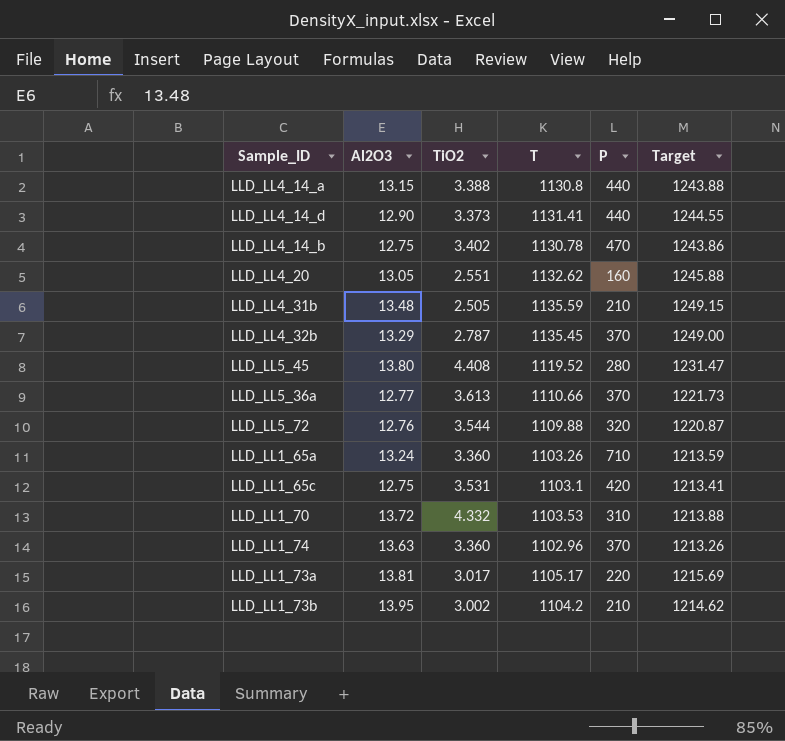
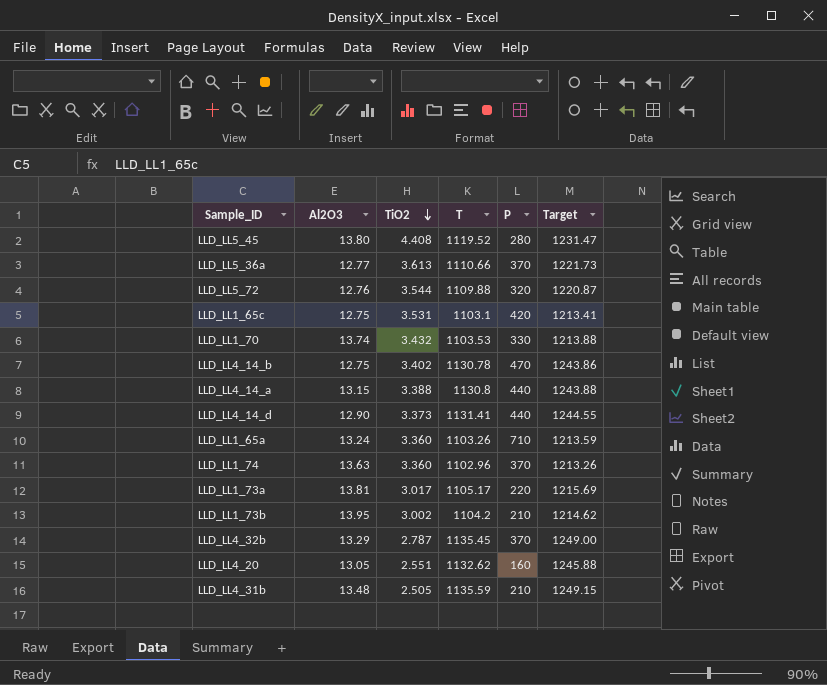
row order: none -> TiO2 descending
LLD_LL1_70 | Al2O3: 13.72 -> 13.74
LLD_LL1_70 | TiO2: 4.332 -> 3.432
LLD_LL1_70 | P: 310 -> 330

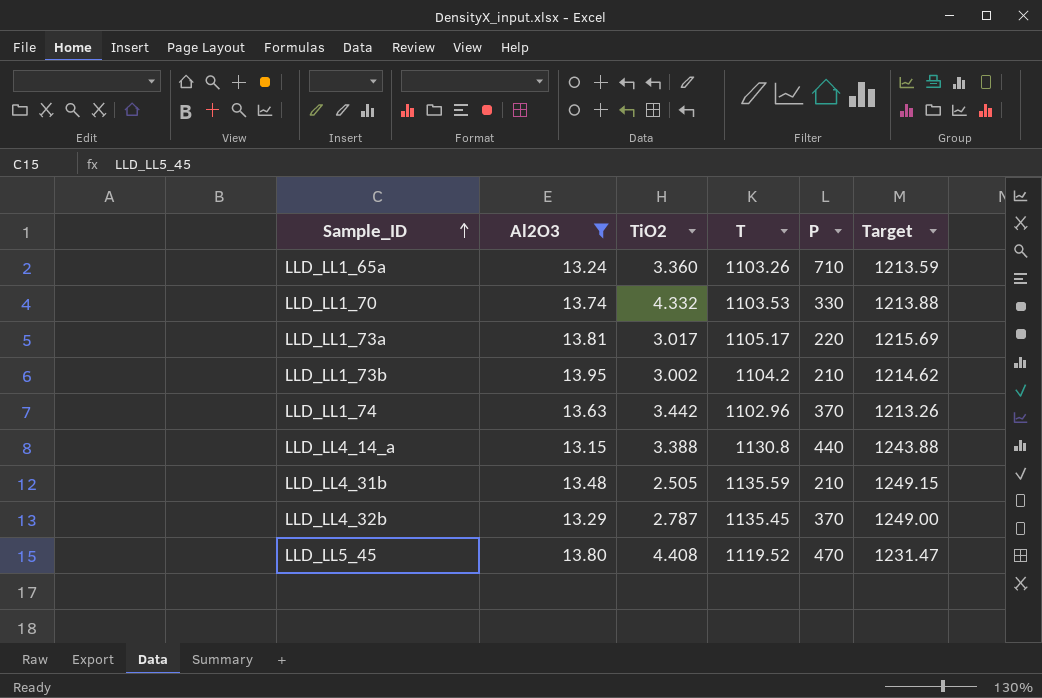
filter: none -> Al2O3 >= 13.15
row order: TiO2 descending -> Sample_ID ascending
LLD_LL1_70 | TiO2: 3.432 -> 4.332
LLD_LL1_74 | TiO2: 3.360 -> 3.442
LLD_LL5_45 | P: 280 -> 470

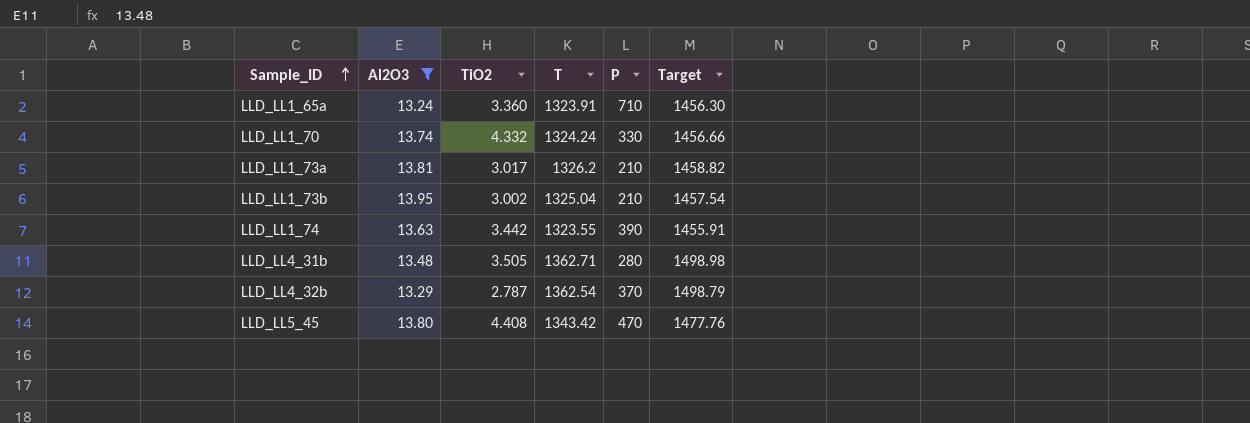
row LLD_LL4_14_a: 13.15 | 3.388 | 1130.8 | 440 | 1243.88 -> none
LLD_LL1_65a | T: 1103.26 -> 1323.91
LLD_LL1_65a | Target: 1213.59 -> 1456.30
LLD_LL1_70 | T: 1103.53 -> 1324.24
LLD_LL1_70 | Target: 1213.88 -> 1456.66
LLD_LL1_73a | T: 1105.17 -> 1326.2
LLD_LL1_73a | P: 220 -> 210
LLD_LL1_73a | Target: 1215.69 -> 1458.82
LLD_LL1_73b | T: 1104.2 -> 1325.04
LLD_LL1_73b | Target: 1214.62 -> 1457.54
LLD_LL1_74 | T: 1102.96 -> 1323.55
LLD_LL1_74 | P: 370 -> 390
LLD_LL1_74 | Target: 1213.26 -> 1455.91
LLD_LL4_31b | TiO2: 2.505 -> 3.505
LLD_LL4_31b | T: 1135.59 -> 1362.71
LLD_LL4_31b | P: 210 -> 280
LLD_LL4_31b | Target: 1249.15 -> 1498.98
LLD_LL4_32b | T: 1135.45 -> 1362.54
LLD_LL4_32b | Target: 1249.00 -> 1498.79
LLD_LL5_45 | T: 1119.52 -> 1343.42
LLD_LL5_45 | Target: 1231.47 -> 1477.76

